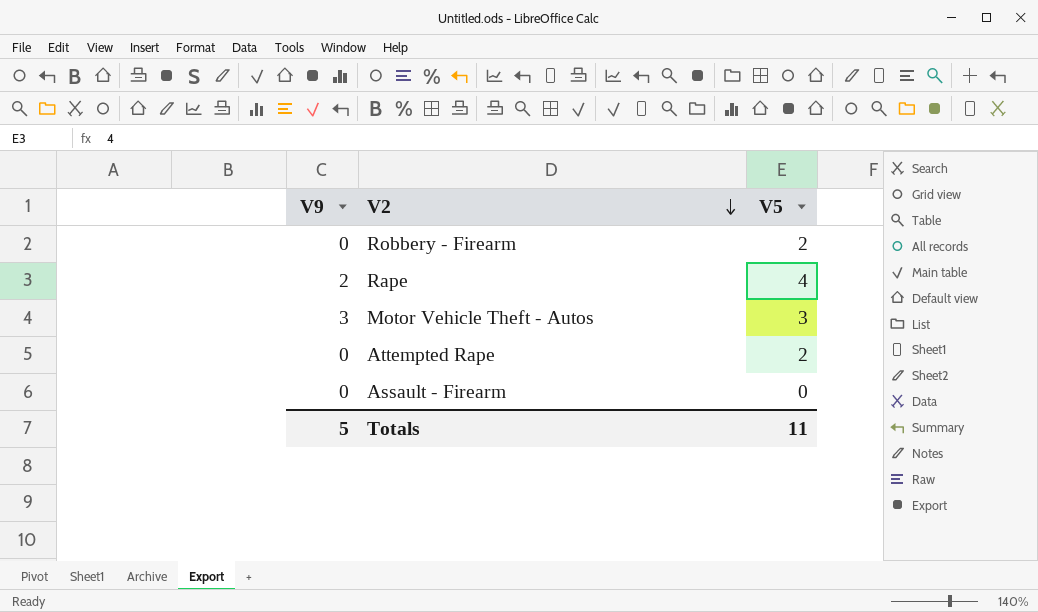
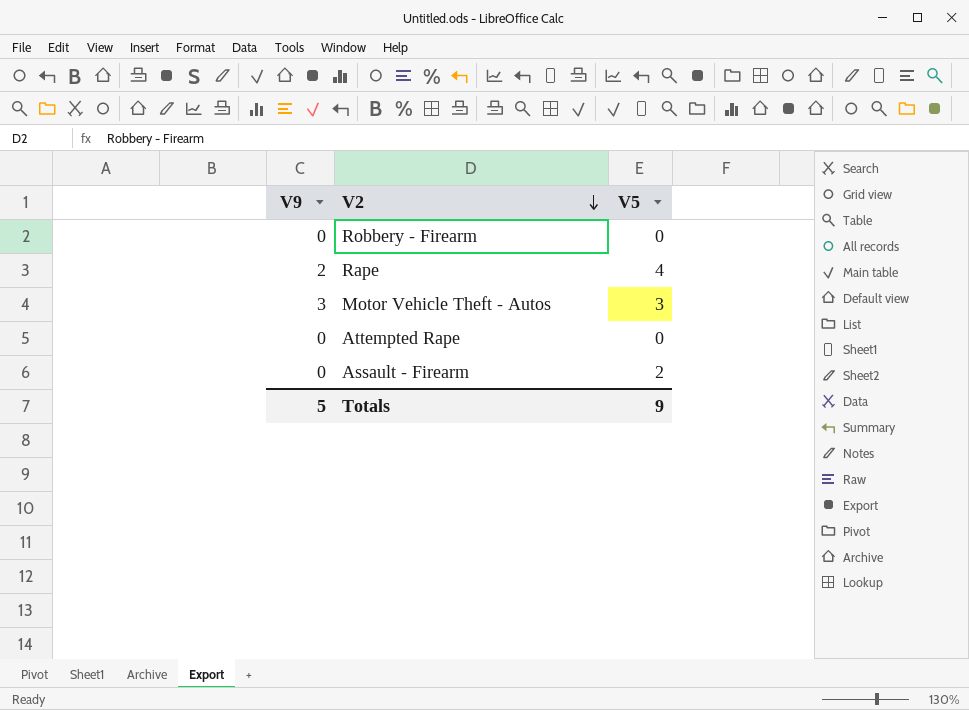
Robbery - Firearm | V5: 2 -> 0
Attempted Rape | V5: 2 -> 0
Assault - Firearm | V5: 0 -> 2
Totals | V5: 11 -> 9

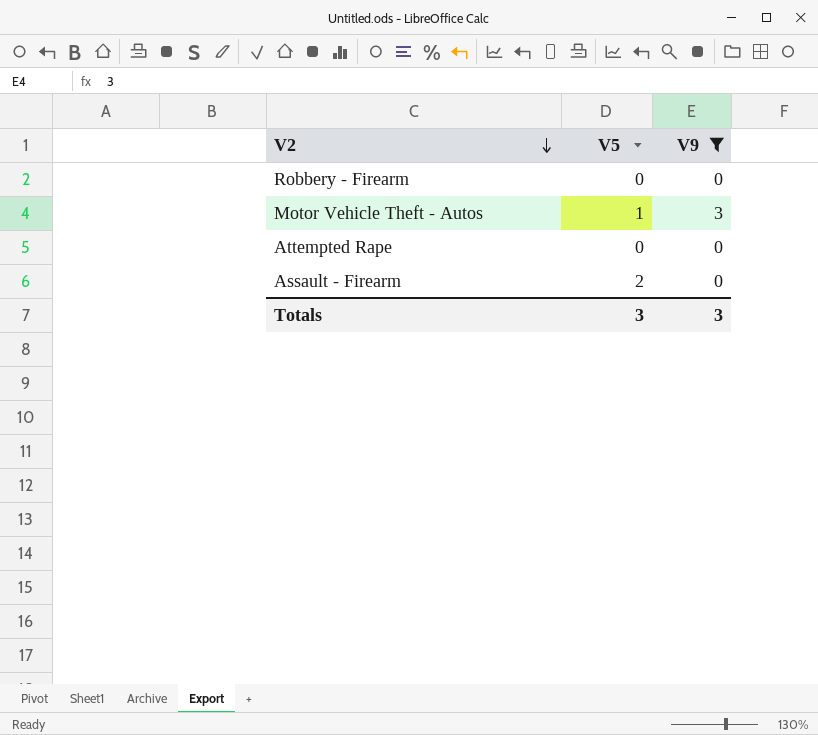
filter: none -> V9 != 2
column V9 | position: 1 -> 3
Motor Vehicle Theft - Autos | V5: 3 -> 1
Totals | V5: 9 -> 3
Totals | V9: 5 -> 3

